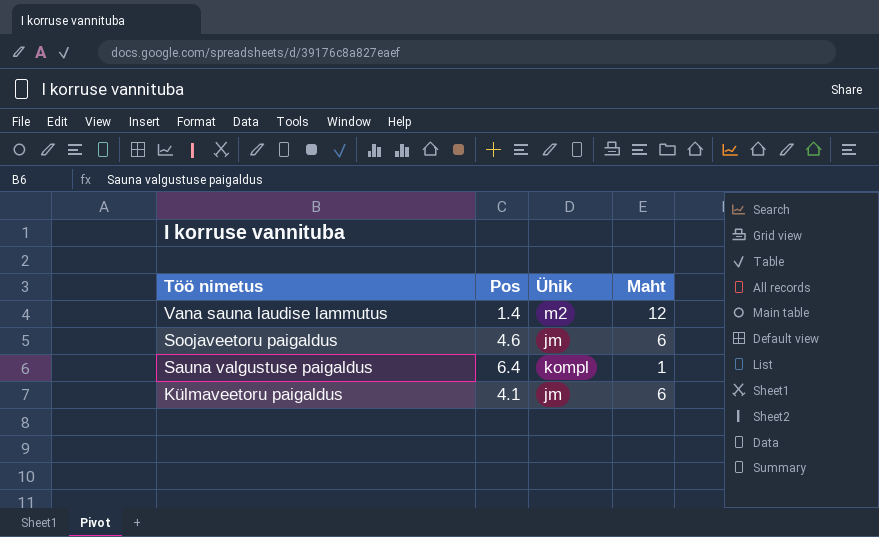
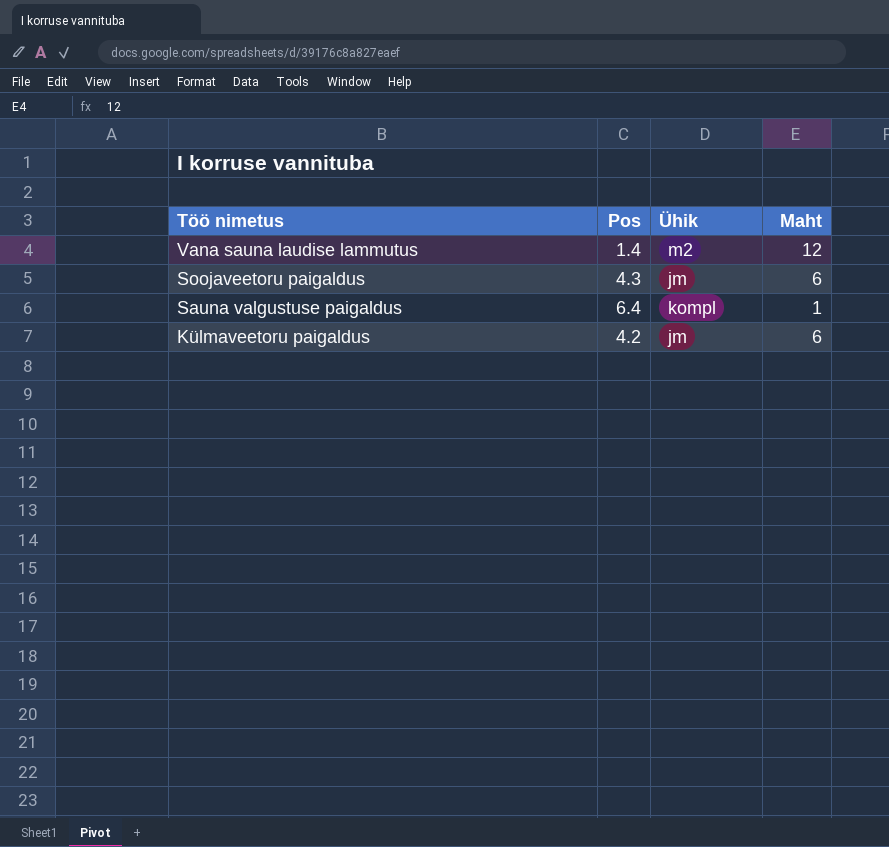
Soojaveetoru paigaldus | Pos: 4.6 -> 4.3
Külmaveetoru paigaldus | Pos: 4.1 -> 4.2

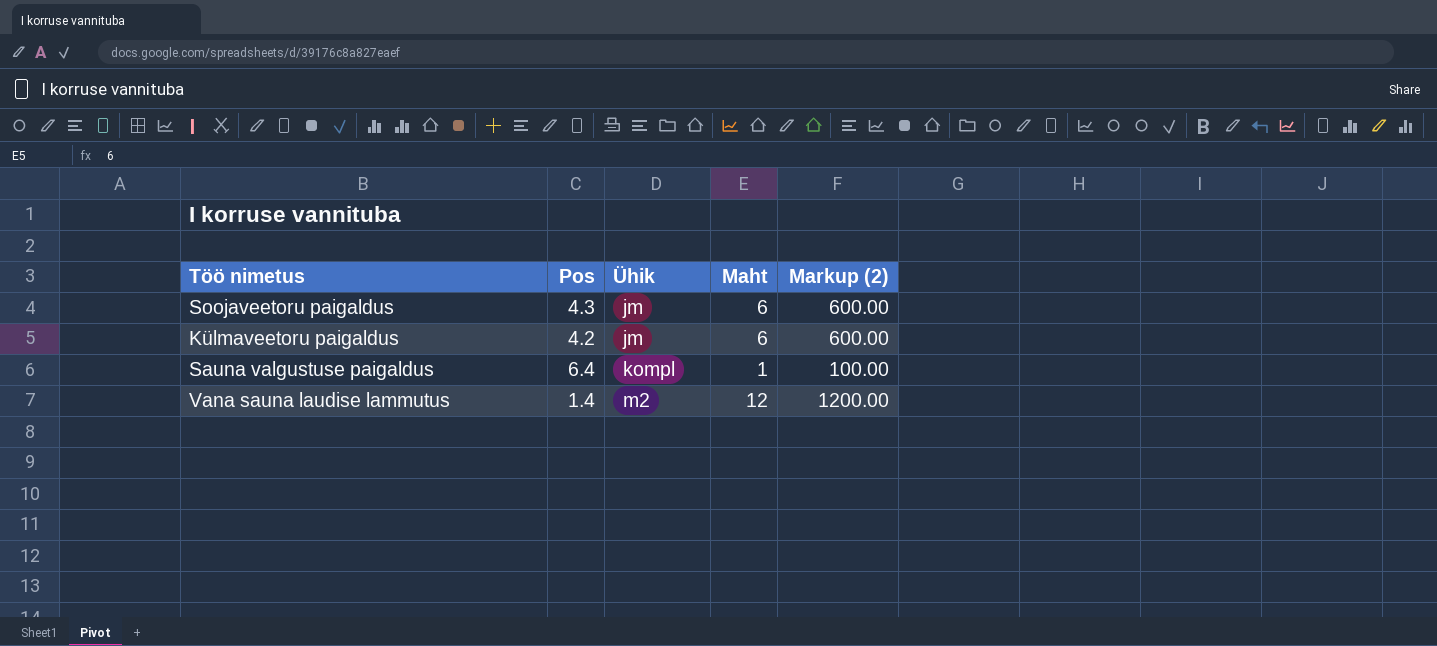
row order: Töö nimetus descending -> Ühik ascending
column Markup (2) | formula: none -> [Maht] * 100

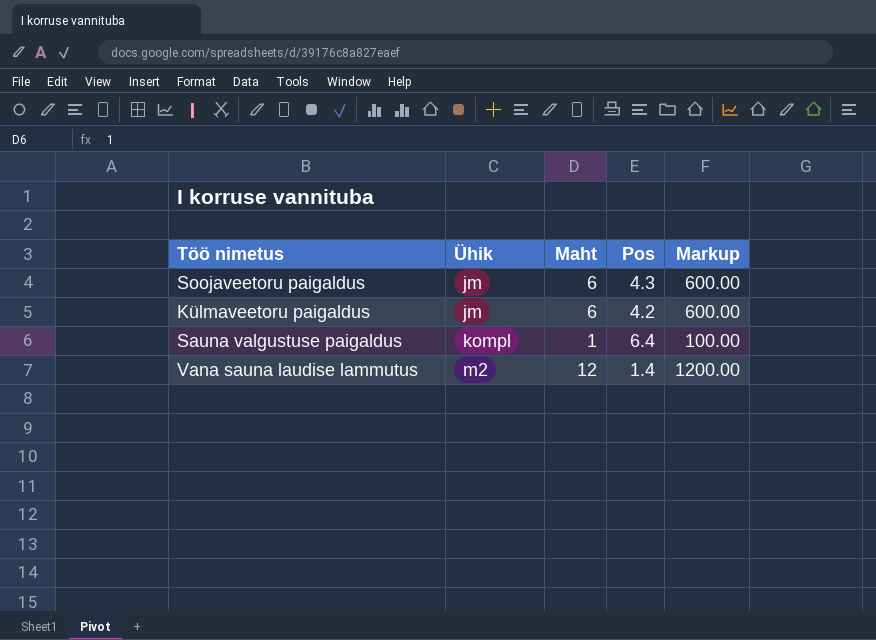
column Pos | position: 2 -> 4
column name: Markup (2) -> Markup

